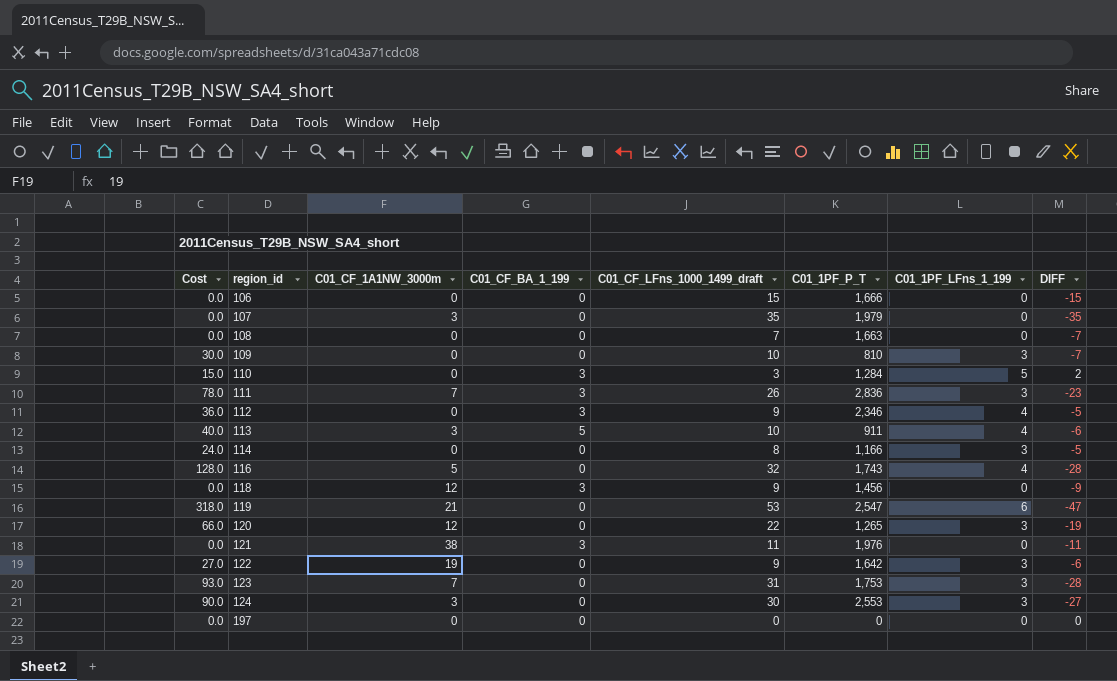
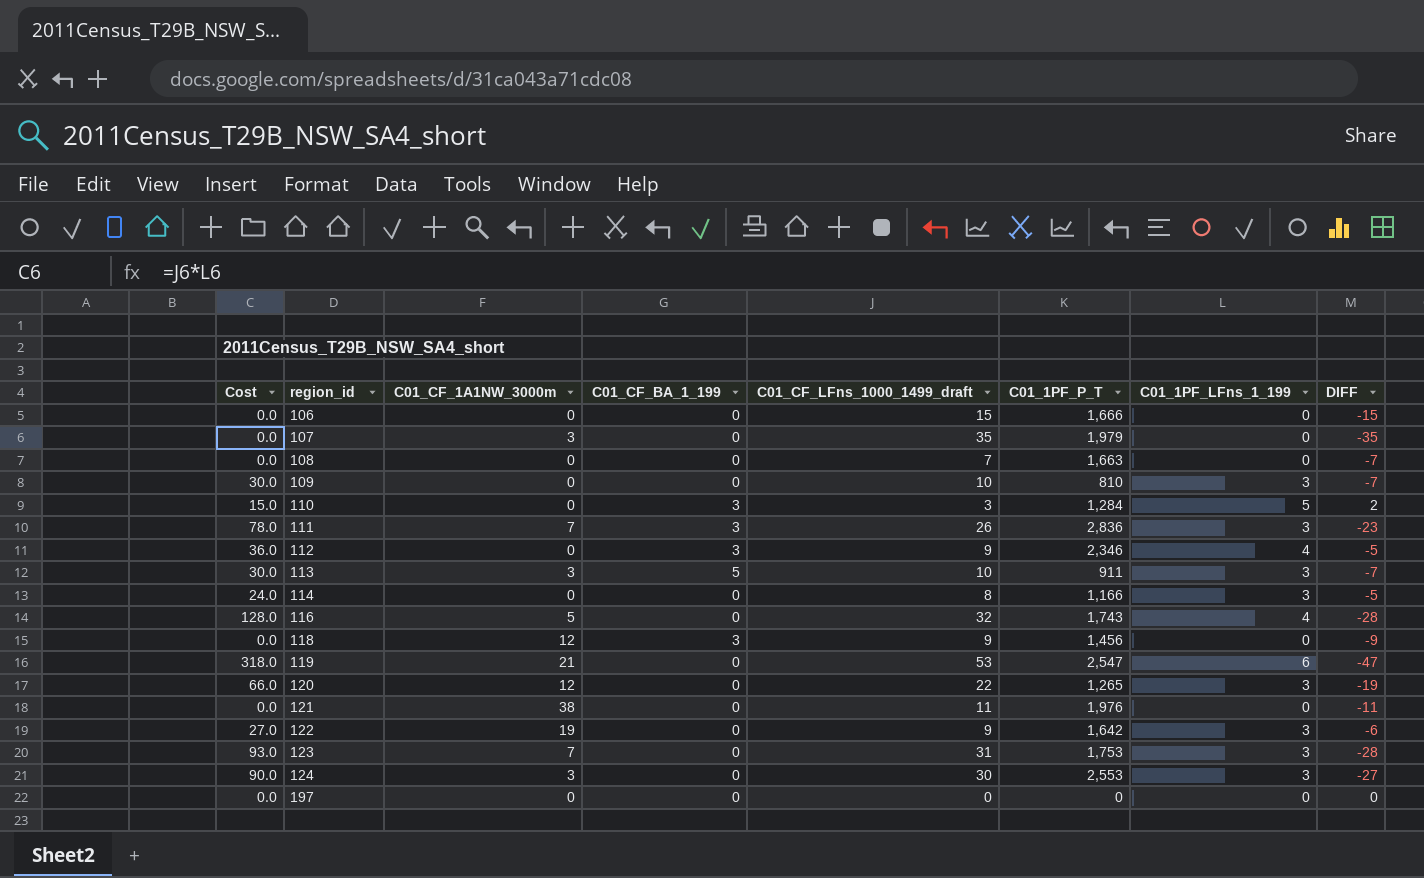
113 | Cost: 40.0 -> 30.0
113 | C01_1PF_LFns_1_199: 4 -> 3
113 | DIFF: -6 -> -7
121 | C01_CF_BA_1_199: 3 -> 0

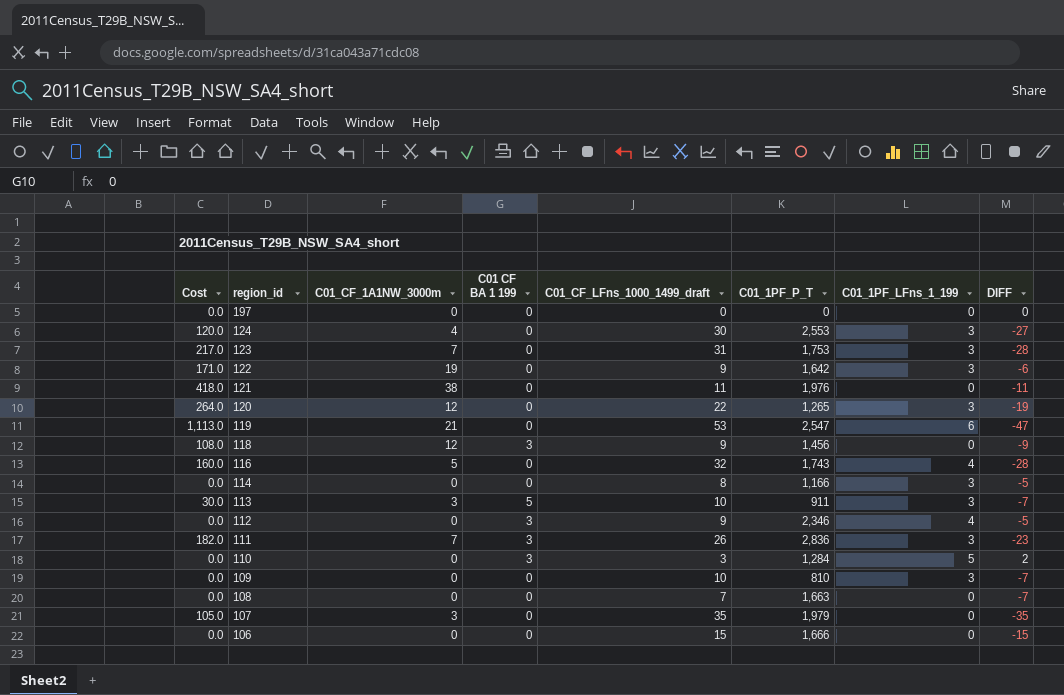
row order: region_id ascending -> region_id descending
column Cost | formula: [C01_CF_LFns_1000_1499_draft] * [C01_1PF_LFns_1_199] -> [C01_CF_1A1NW_3000m] * [C01_CF_LFns_1000_1499_draft]
column name: C01_CF_BA_1_199 -> C01 CF BA 1 199
124 | C01_CF_1A1NW_3000m: 3 -> 4

